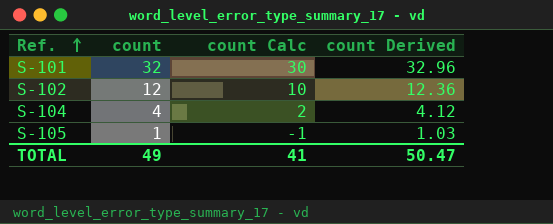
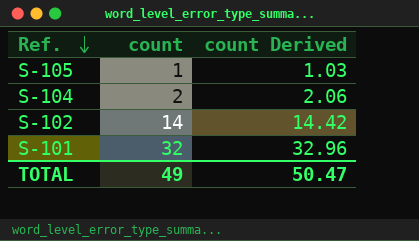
row order: Ref. ascending -> Ref. descending
column count Calc | formula: [count] - 2 -> none
S-104 | count: 4 -> 2
S-104 | count Derived: 4.12 -> 2.06
S-102 | count: 12 -> 14
S-102 | count Derived: 12.36 -> 14.42

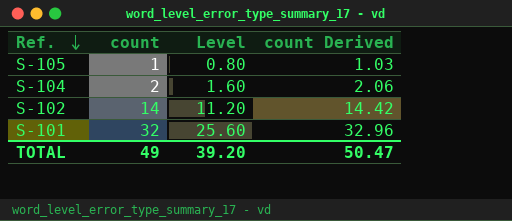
column Level | formula: none -> [count] * 0.8

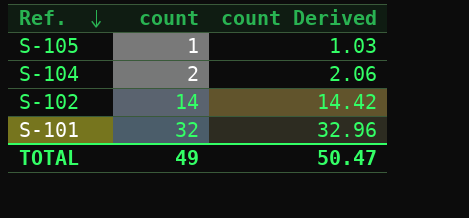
column Level | formula: [count] * 0.8 -> none

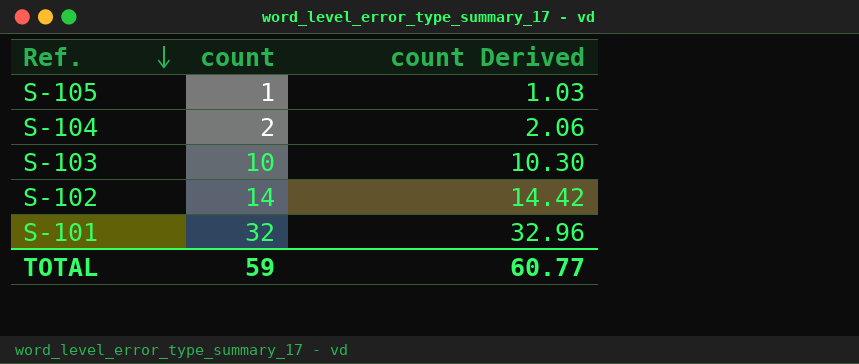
row S-103: none -> 10 | 10.30
TOTAL | count: 49 -> 59
TOTAL | count Derived: 50.47 -> 60.77

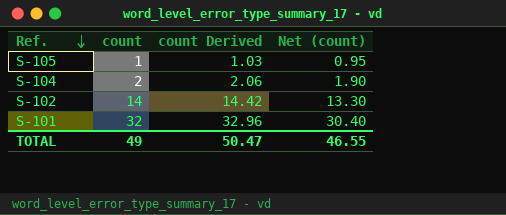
column Net (count) | formula: none -> [count] * 0.95
row S-103: 10 | 10.30 -> none
TOTAL | count: 59 -> 49
TOTAL | count Derived: 60.77 -> 50.47

